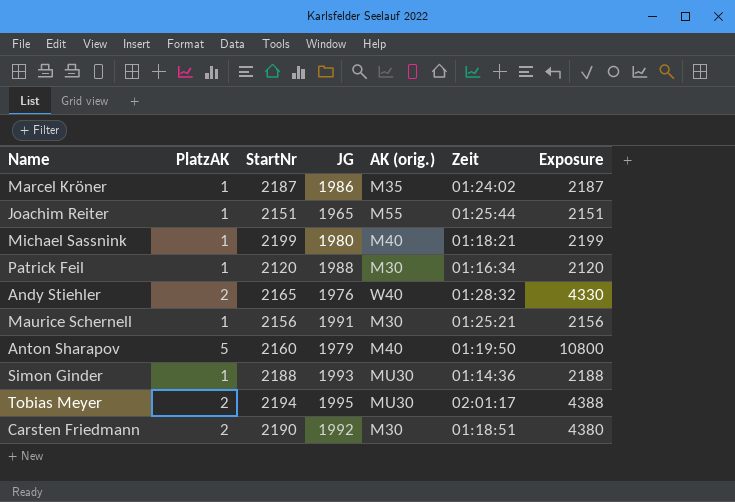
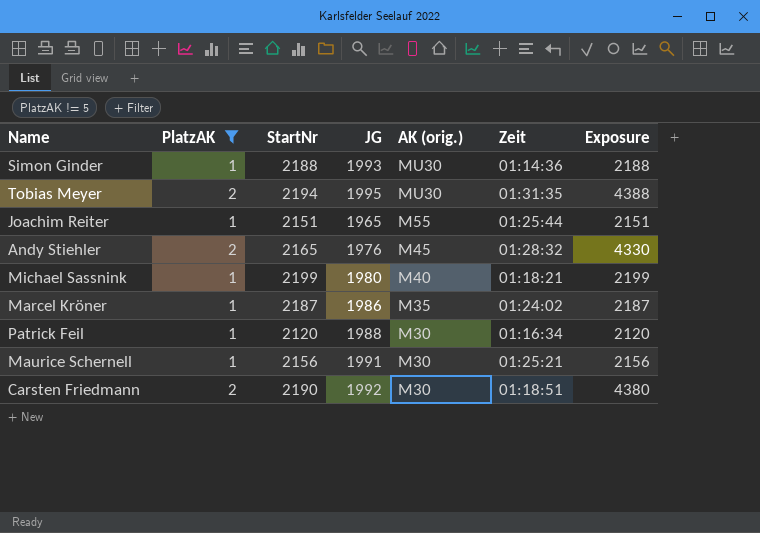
filter: none -> PlatzAK != 5
row order: none -> AK (orig.) descending
Tobias Meyer | Zeit: 02:01:17 -> 01:31:35
Andy Stiehler | AK (orig.): W40 -> M45

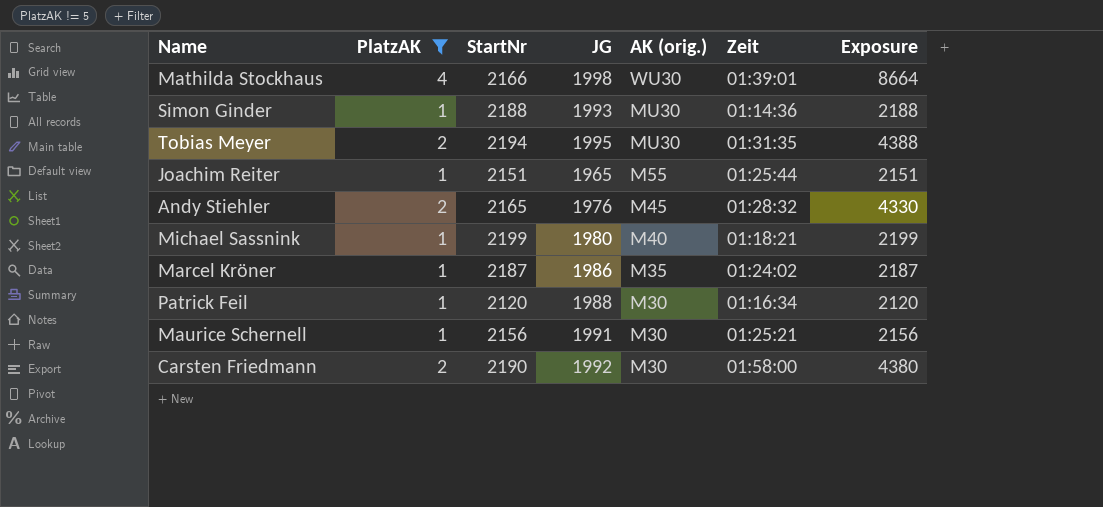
row Mathilda Stockhaus: none -> 4 | 2166 | 1998 | WU30 | 01:39:01 | 8664
Carsten Friedmann | Zeit: 01:18:51 -> 01:58:00

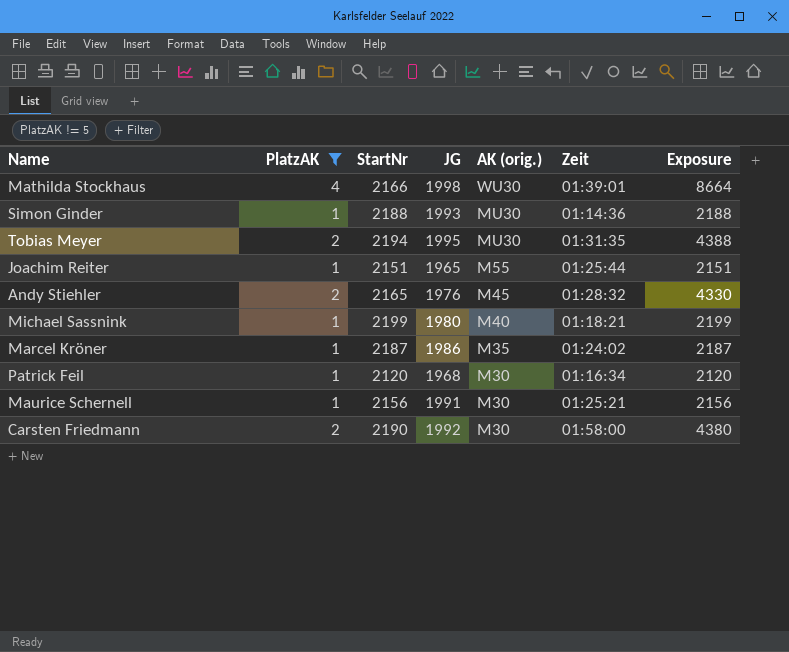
Patrick Feil | JG: 1988 -> 1968

